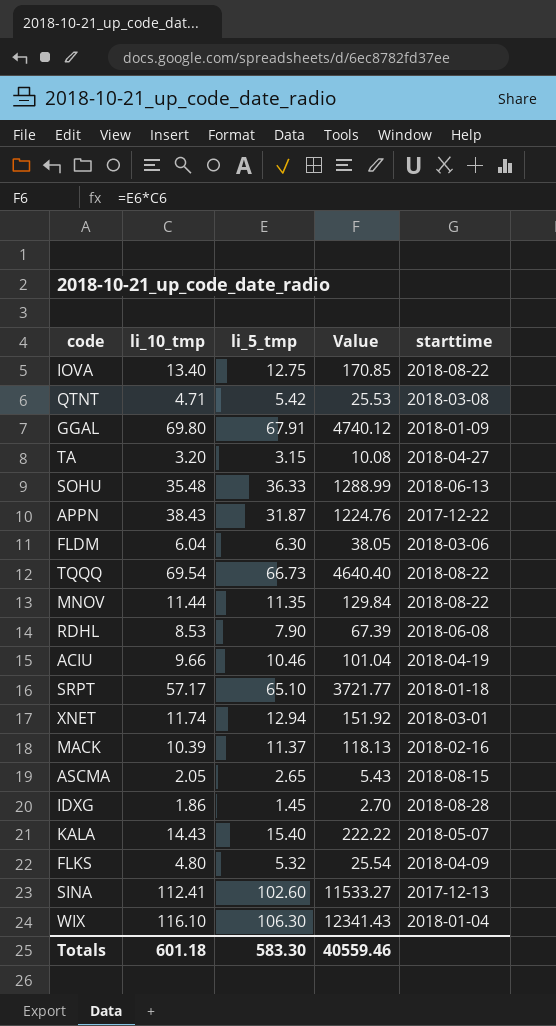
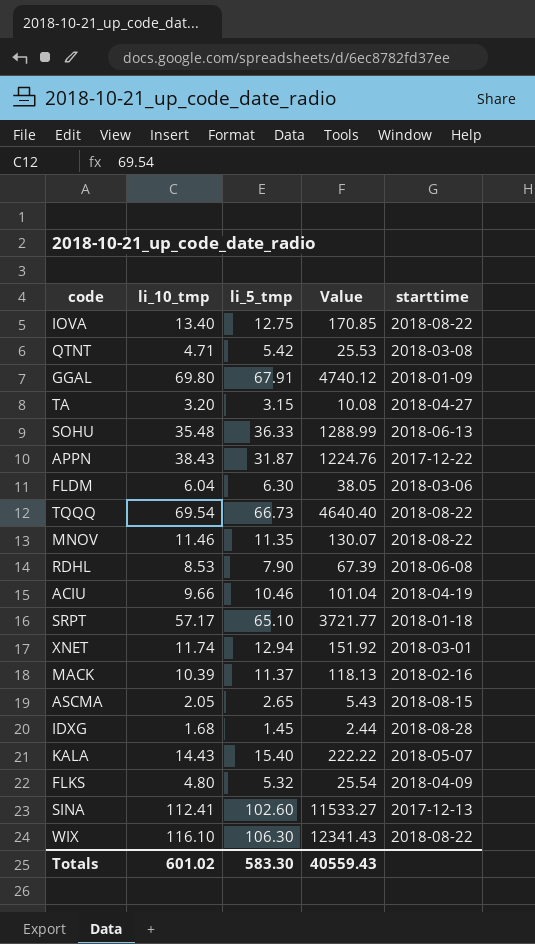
MNOV | li_10_tmp: 11.44 -> 11.46
MNOV | Value: 129.84 -> 130.07
IDXG | li_10_tmp: 1.86 -> 1.68
IDXG | Value: 2.70 -> 2.44
WIX | starttime: 2018-01-04 -> 2018-08-22
Totals | li_10_tmp: 601.18 -> 601.02
Totals | Value: 40559.46 -> 40559.43

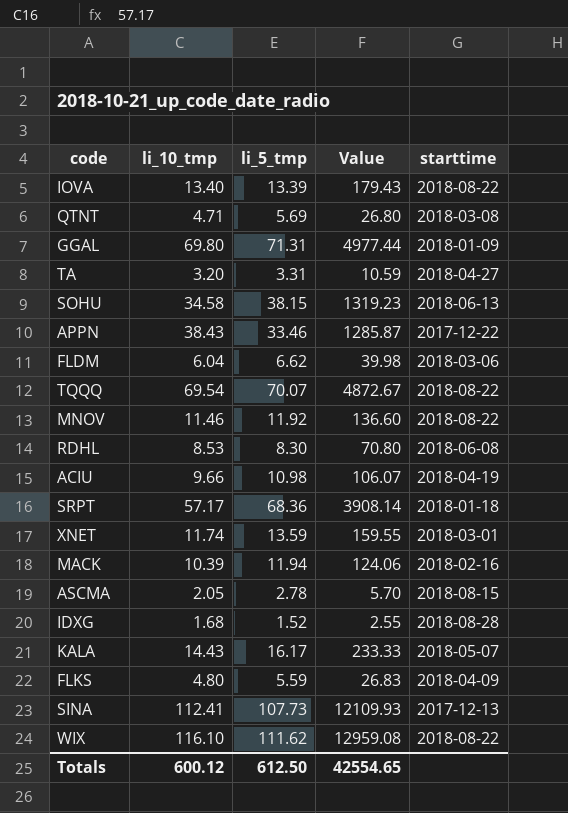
IOVA | li_5_tmp: 12.75 -> 13.39
IOVA | Value: 170.85 -> 179.43
QTNT | li_5_tmp: 5.42 -> 5.69
QTNT | Value: 25.53 -> 26.80
GGAL | li_5_tmp: 67.91 -> 71.31
GGAL | Value: 4740.12 -> 4977.44
TA | li_5_tmp: 3.15 -> 3.31
TA | Value: 10.08 -> 10.59
SOHU | li_10_tmp: 35.48 -> 34.58
SOHU | li_5_tmp: 36.33 -> 38.15
SOHU | Value: 1288.99 -> 1319.23
APPN | li_5_tmp: 31.87 -> 33.46
APPN | Value: 1224.76 -> 1285.87
FLDM | li_5_tmp: 6.30 -> 6.62
FLDM | Value: 38.05 -> 39.98
TQQQ | li_5_tmp: 66.73 -> 70.07
TQQQ | Value: 4640.40 -> 4872.67
MNOV | li_5_tmp: 11.35 -> 11.92
MNOV | Value: 130.07 -> 136.60
RDHL | li_5_tmp: 7.90 -> 8.30
RDHL | Value: 67.39 -> 70.80
ACIU | li_5_tmp: 10.46 -> 10.98
ACIU | Value: 101.04 -> 106.07
SRPT | li_5_tmp: 65.10 -> 68.36
SRPT | Value: 3721.77 -> 3908.14
XNET | li_5_tmp: 12.94 -> 13.59
XNET | Value: 151.92 -> 159.55
MACK | li_5_tmp: 11.37 -> 11.94
MACK | Value: 118.13 -> 124.06
ASCMA | li_5_tmp: 2.65 -> 2.78
ASCMA | Value: 5.43 -> 5.70
IDXG | li_5_tmp: 1.45 -> 1.52
IDXG | Value: 2.44 -> 2.55
KALA | li_5_tmp: 15.40 -> 16.17
KALA | Value: 222.22 -> 233.33
FLKS | li_5_tmp: 5.32 -> 5.59
FLKS | Value: 25.54 -> 26.83
SINA | li_5_tmp: 102.60 -> 107.73
SINA | Value: 11533.27 -> 12109.93
WIX | li_5_tmp: 106.30 -> 111.62
WIX | Value: 12341.43 -> 12959.08
Totals | li_10_tmp: 601.02 -> 600.12
Totals | li_5_tmp: 583.30 -> 612.50
Totals | Value: 40559.43 -> 42554.65

